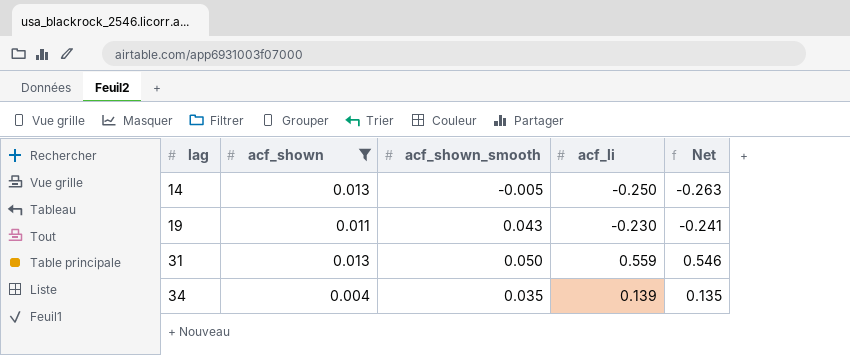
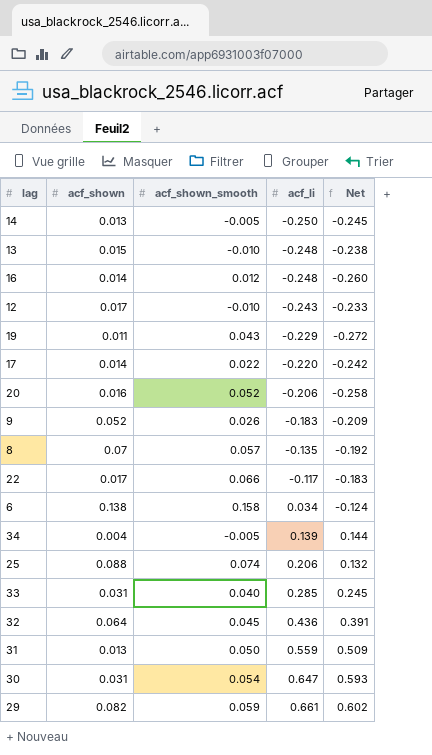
filter: acf_shown <= 0.013 -> none
row order: lag ascending -> acf_li ascending
column Net | formula: [acf_li] - [acf_shown] -> [acf_li] - [acf_shown_smooth]
19 | acf_li: -0.230 -> -0.229
34 | acf_shown_smooth: 0.035 -> -0.005

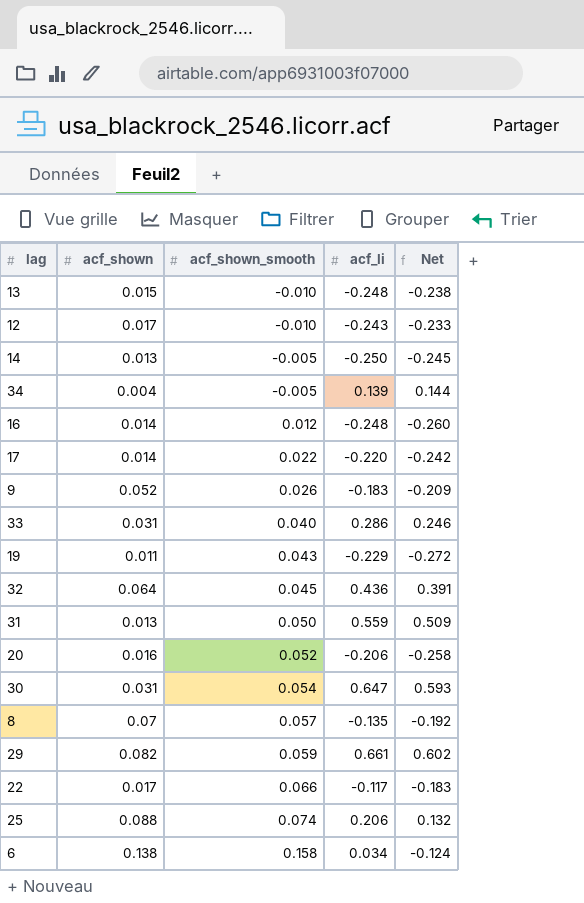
row order: acf_li ascending -> acf_shown_smooth ascending
33 | acf_li: 0.285 -> 0.286
33 | Net: 0.245 -> 0.246

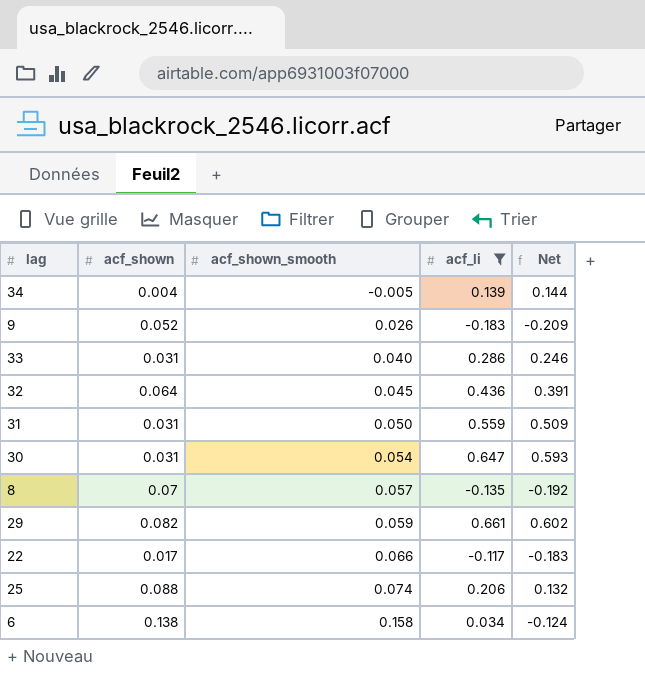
filter: none -> acf_li >= -0.183
31 | acf_shown: 0.013 -> 0.031

